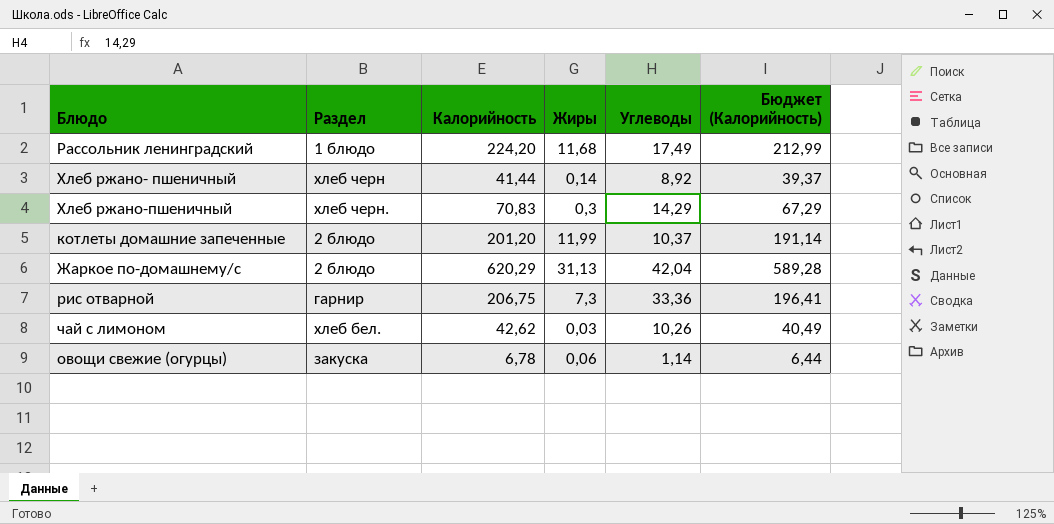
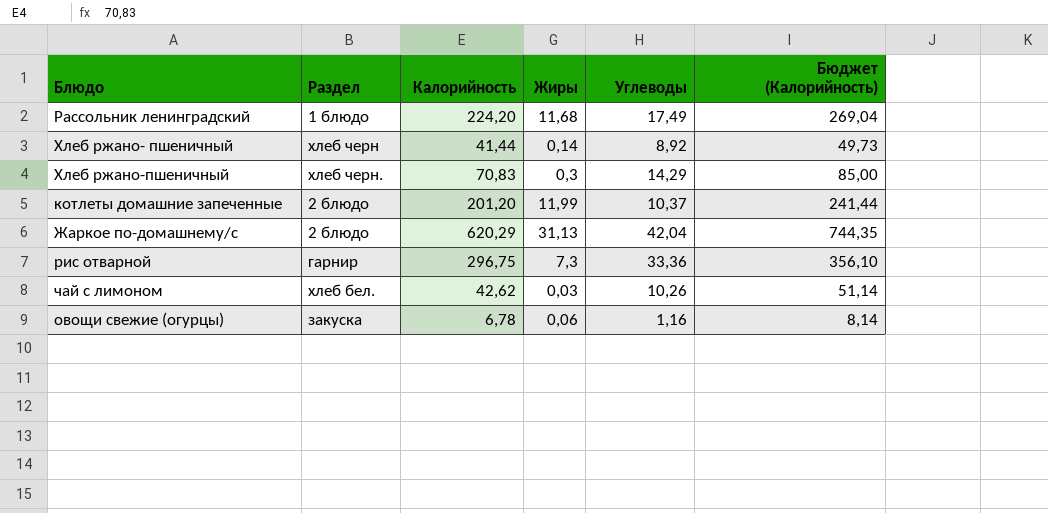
column Бюджет (Калорийность) | formula: [Калорийность] * 0,95 -> [Калорийность] * 1,2
рис отварной | Калорийность: 206,75 -> 296,75
овощи свежие (огурцы) | Углеводы: 1,14 -> 1,16

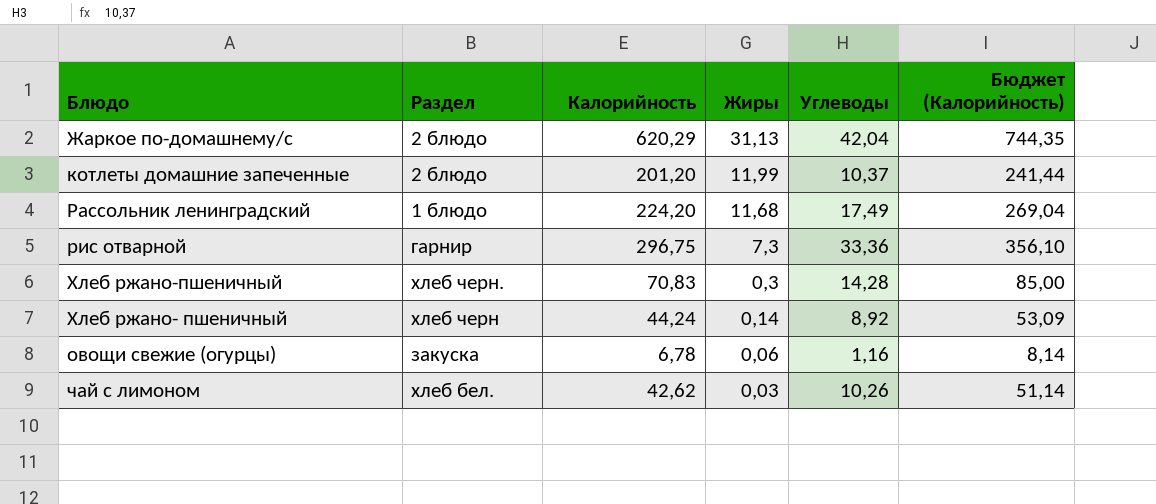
row order: none -> Жиры descending
Хлеб ржано-пшеничный | Углеводы: 14,29 -> 14,28
Хлеб ржано- пшеничный | Калорийность: 41,44 -> 44,24
Хлеб ржано- пшеничный | Бюджет (Калорийность): 49,73 -> 53,09

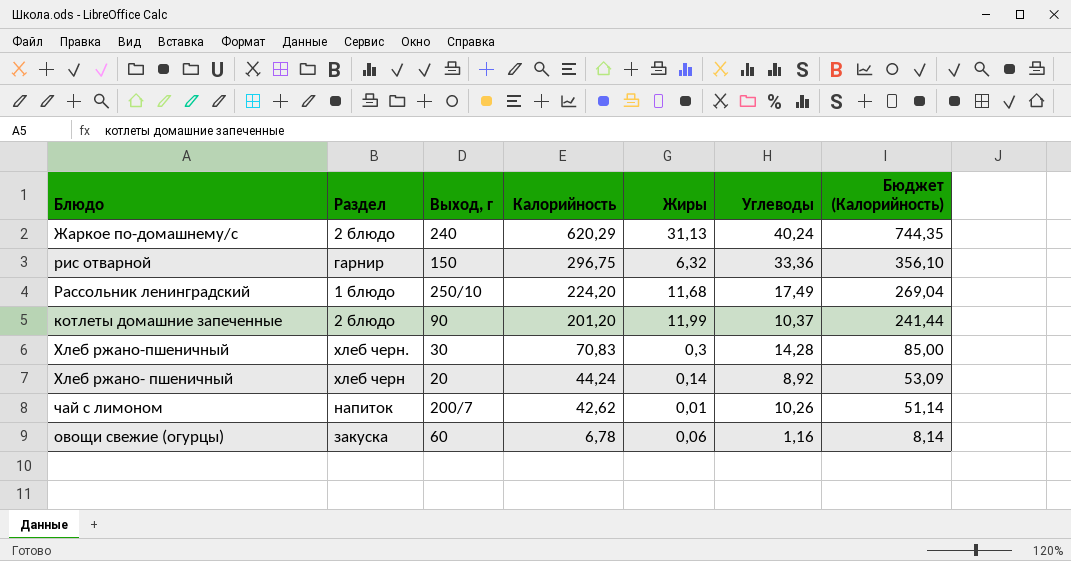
row order: Жиры descending -> Калорийность descending
column Выход, г | position: none -> 3
Жаркое по-домашнему/с | Углеводы: 42,04 -> 40,24
рис отварной | Жиры: 7,3 -> 6,32
чай с лимоном | Раздел: хлеб бел. -> напиток
чай с лимоном | Жиры: 0,03 -> 0,01

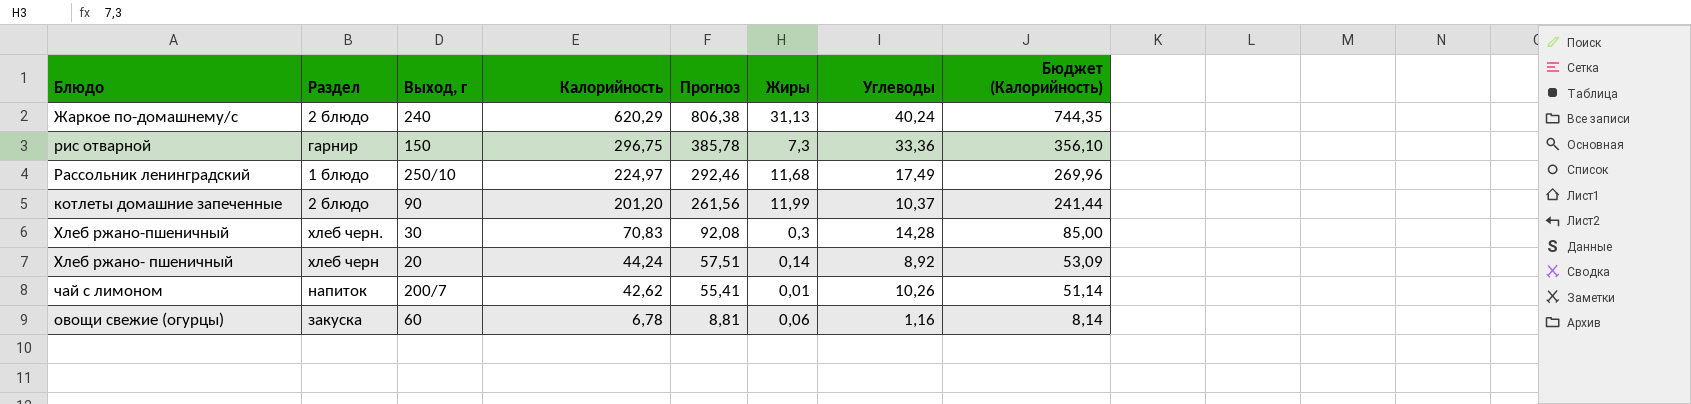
column Прогноз | formula: none -> [Калорийность] * 1,3
рис отварной | Жиры: 6,32 -> 7,3
Рассольник ленинградский | Калорийность: 224,20 -> 224,97
Рассольник ленинградский | Бюджет (Калорийность): 269,04 -> 269,96

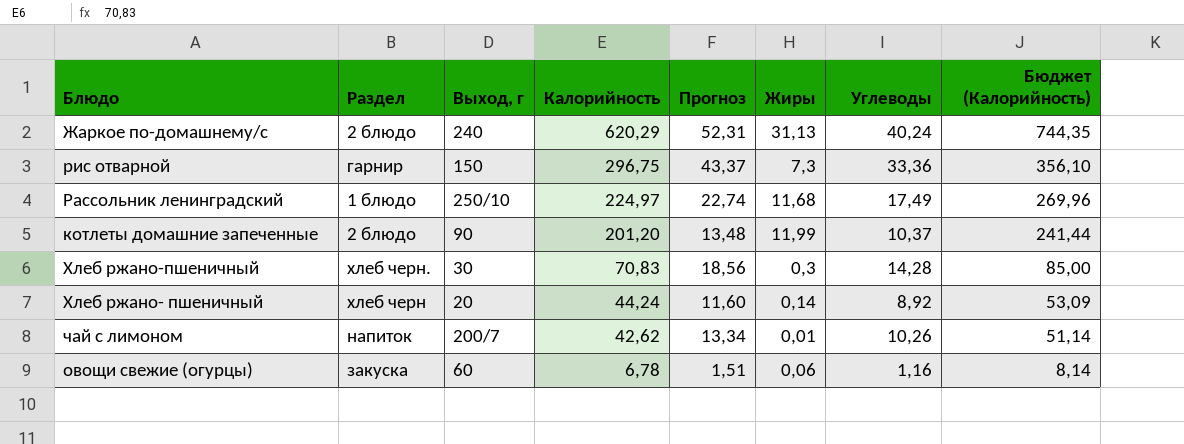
column Прогноз | formula: [Калорийность] * 1,3 -> [Углеводы] * 1,3

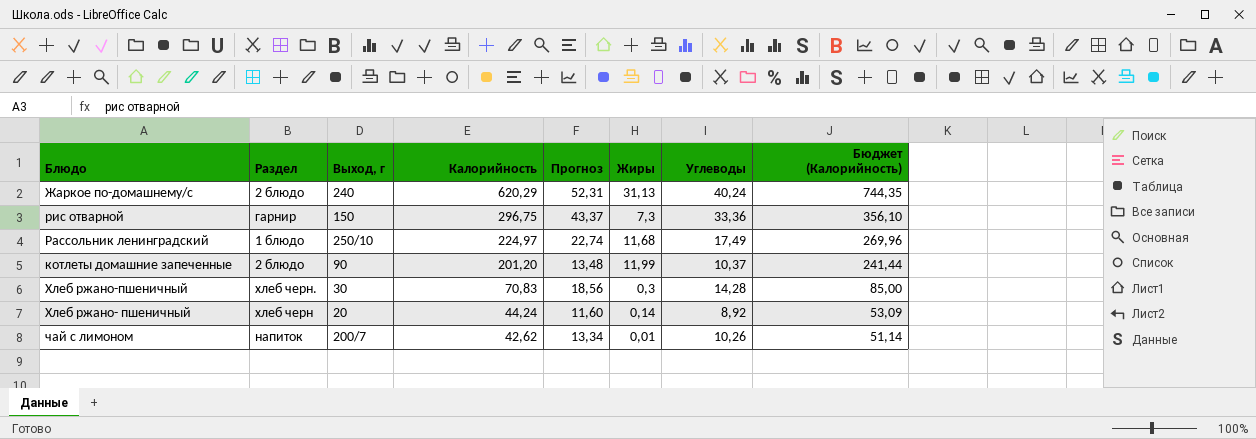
row овощи свежие (огурцы): закуска | 60 | 6,78 | 1,51 | 0,06 | 1,16 | 8,14 -> none

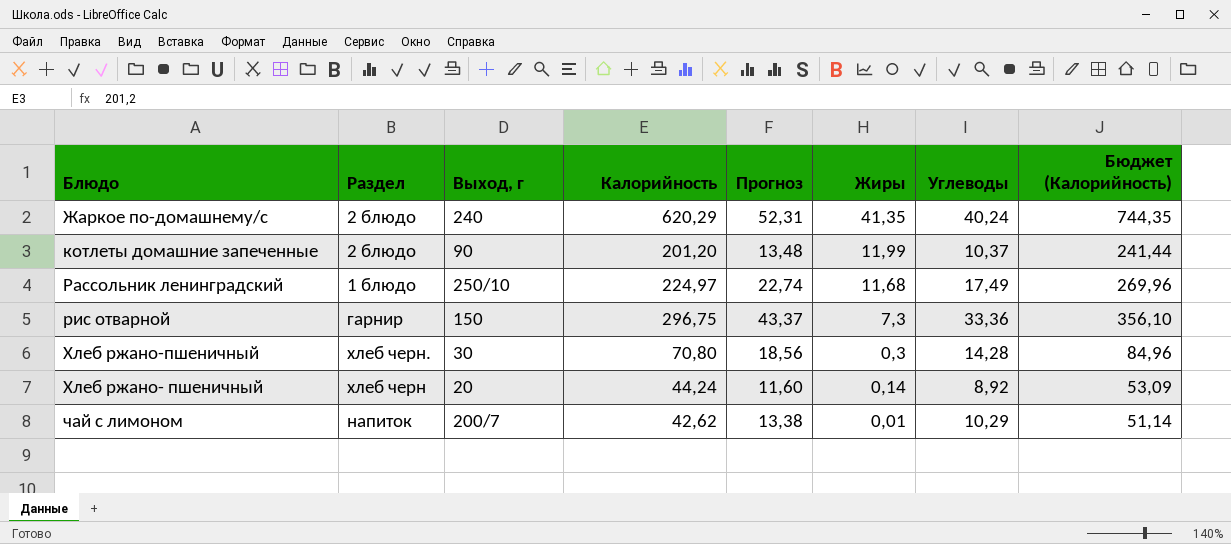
row order: Калорийность descending -> Жиры descending
Жаркое по-домашнему/с | Жиры: 31,13 -> 41,35
Хлеб ржано-пшеничный | Калорийность: 70,83 -> 70,80
Хлеб ржано-пшеничный | Бюджет (Калорийность): 85,00 -> 84,96
чай с лимоном | Прогноз: 13,34 -> 13,38
чай с лимоном | Углеводы: 10,26 -> 10,29

